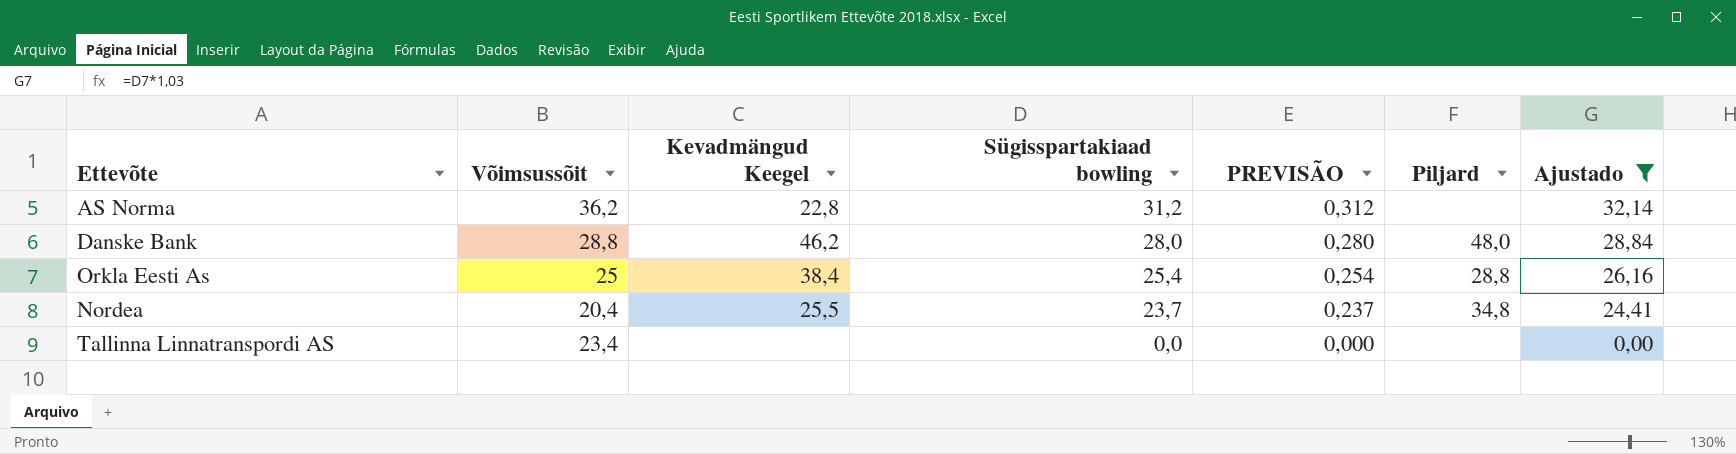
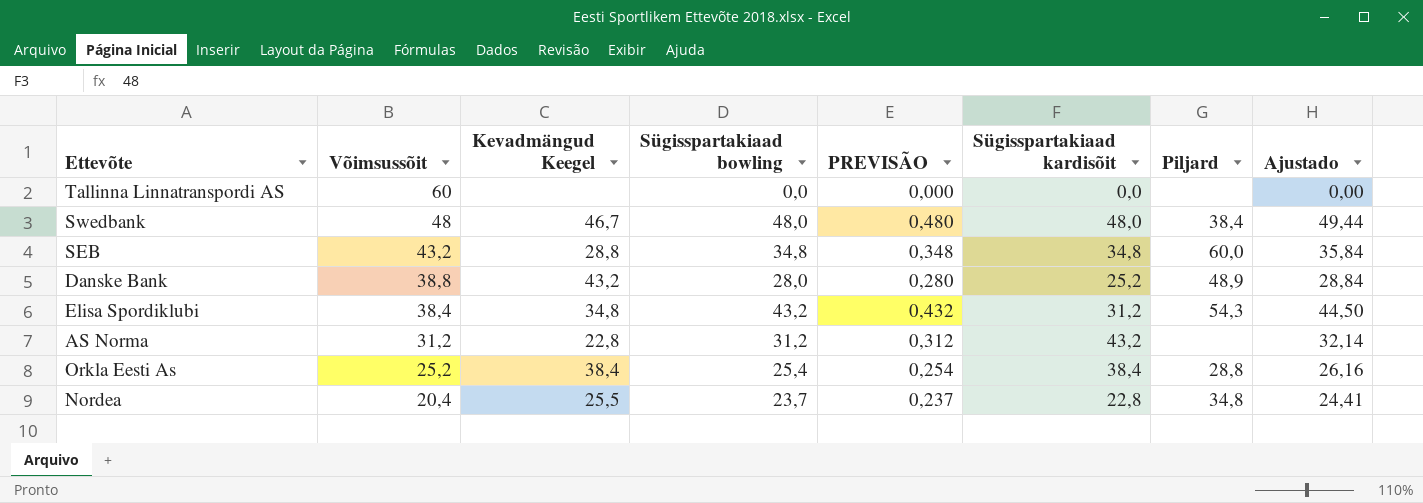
filter: Ajustado <= 32,14 -> none
row order: Sügisspartakiaad bowling descending -> Võimsussõit descending
column Sügisspartakiaad kardisõit | position: none -> 6
Tallinna Linnatranspordi AS | Võimsussõit: 23,4 -> 60
Danske Bank | Võimsussõit: 28,8 -> 38,8
Danske Bank | Kevadmängud Keegel: 46,2 -> 43,2
Danske Bank | Piljard: 48,0 -> 48,9
AS Norma | Võimsussõit: 36,2 -> 31,2
Orkla Eesti As | Võimsussõit: 25 -> 25,2

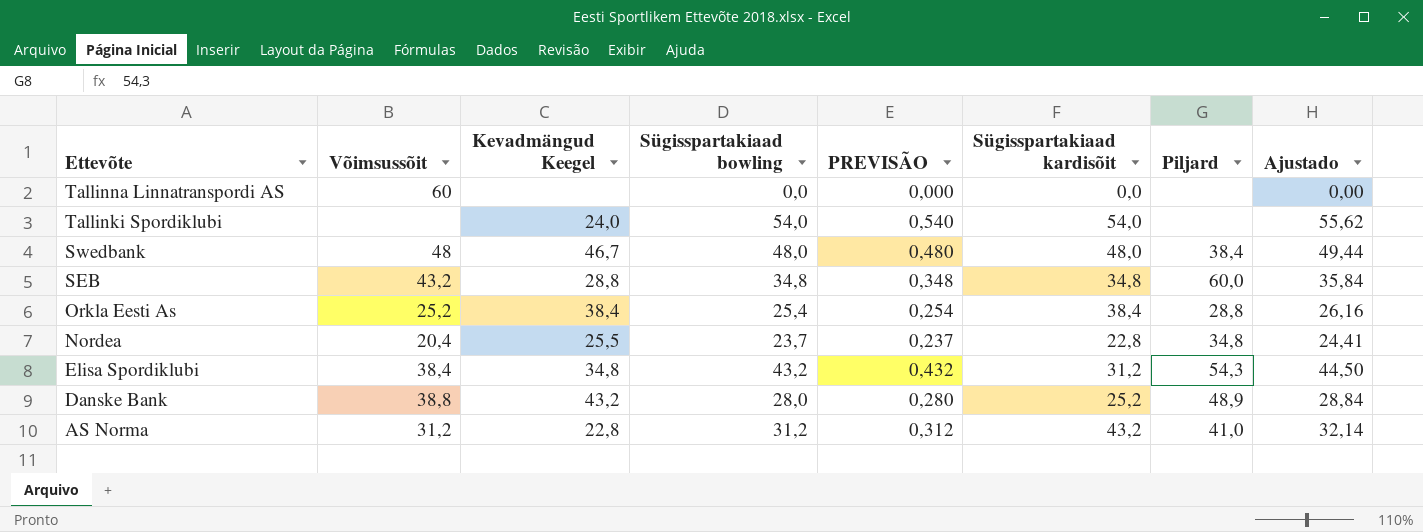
row order: Võimsussõit descending -> Ettevõte descending
row Tallinki Spordiklubi: none -> none | 24,0 | 54,0 | 0,540 | 54,0 | none | 55,62
AS Norma | Piljard: none -> 41,0

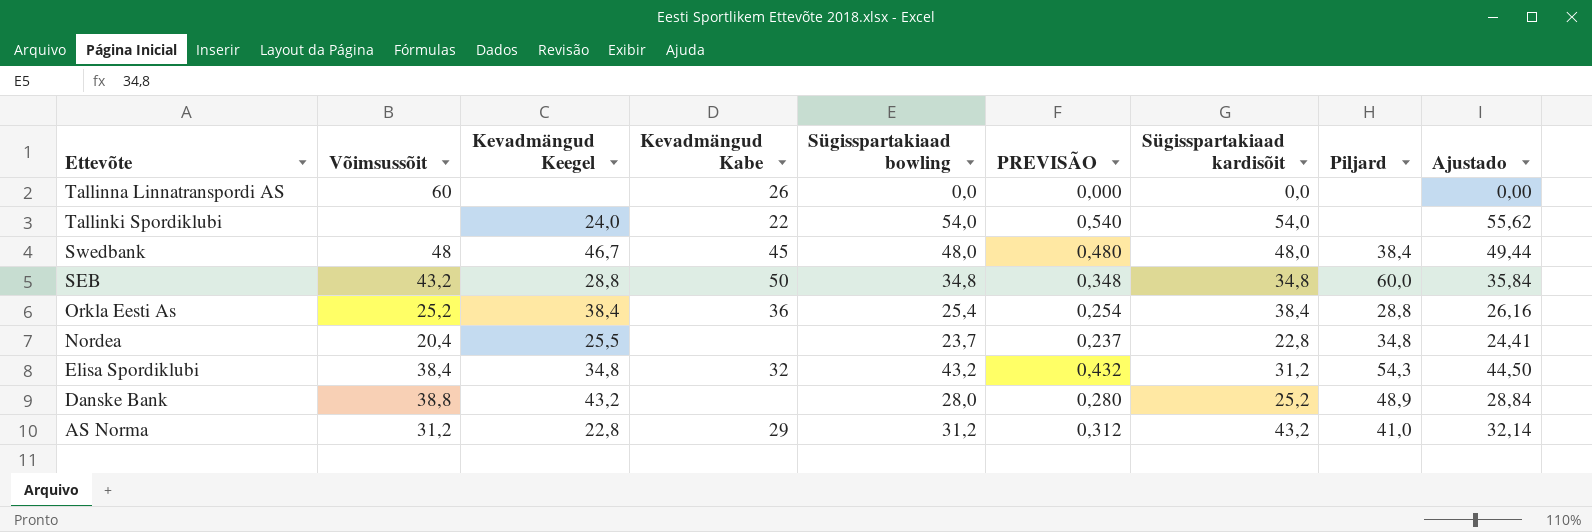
column Kevadmängud Kabe | position: none -> 4

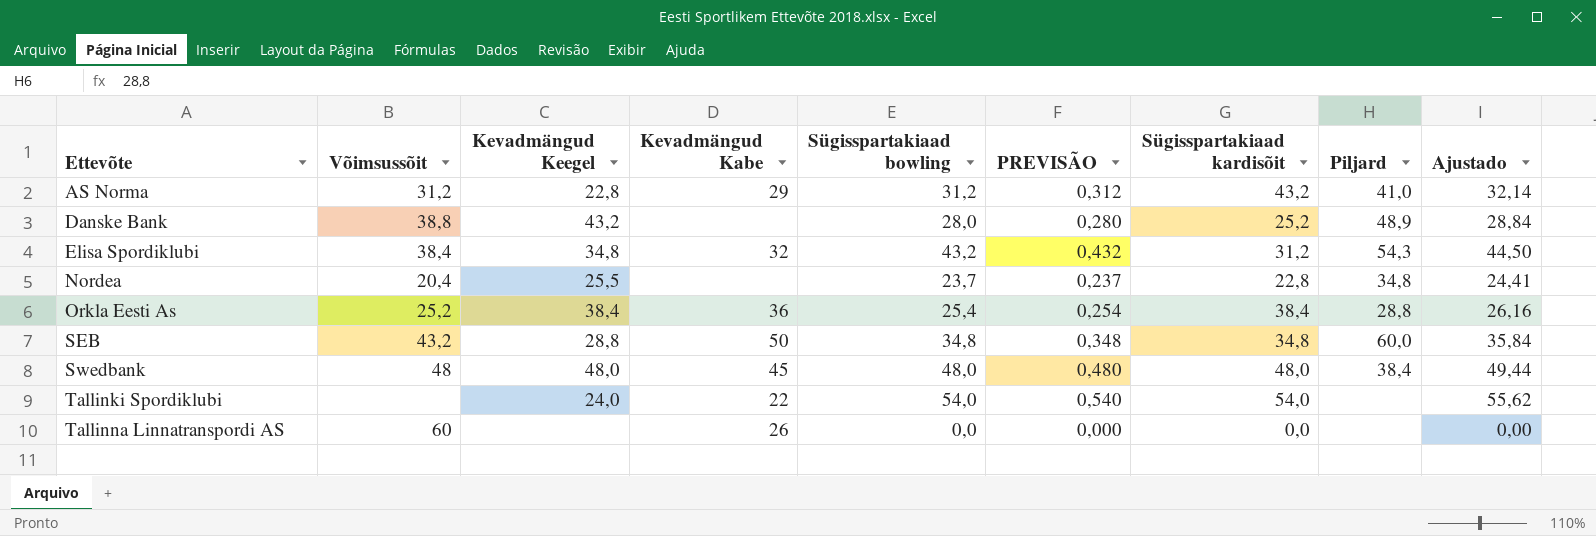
row order: Ettevõte descending -> Ettevõte ascending
Swedbank | Kevadmängud Keegel: 46,7 -> 48,0

